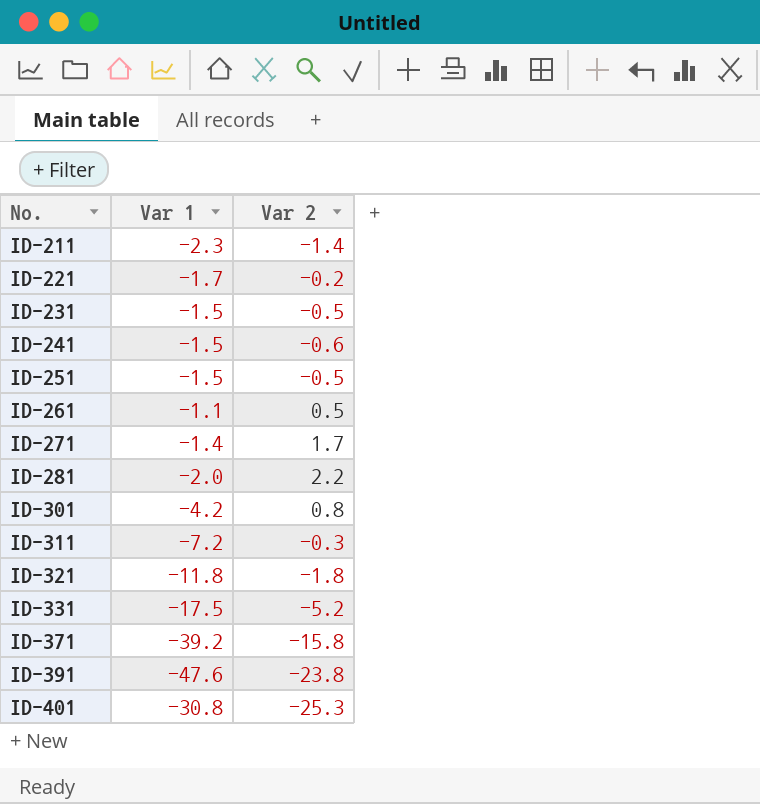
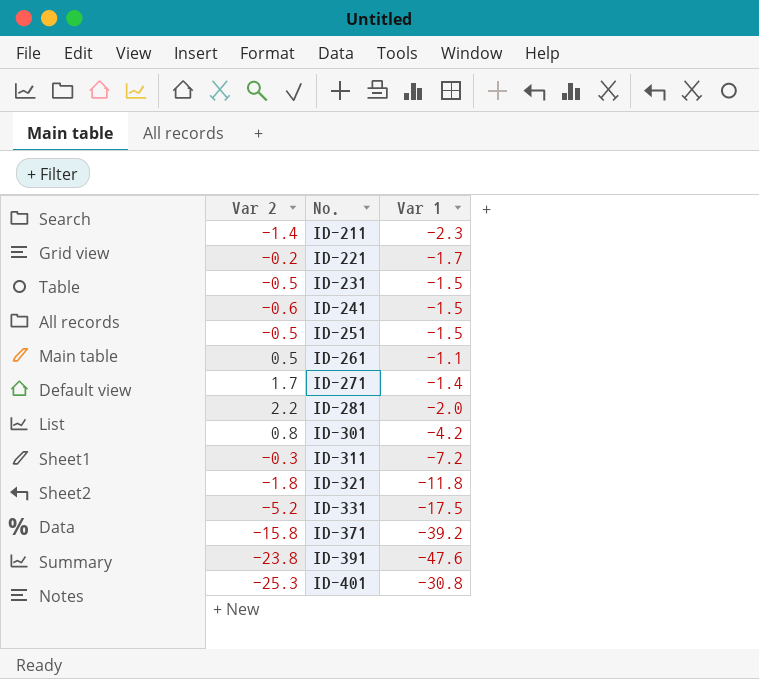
column Var 2 | position: 3 -> 1

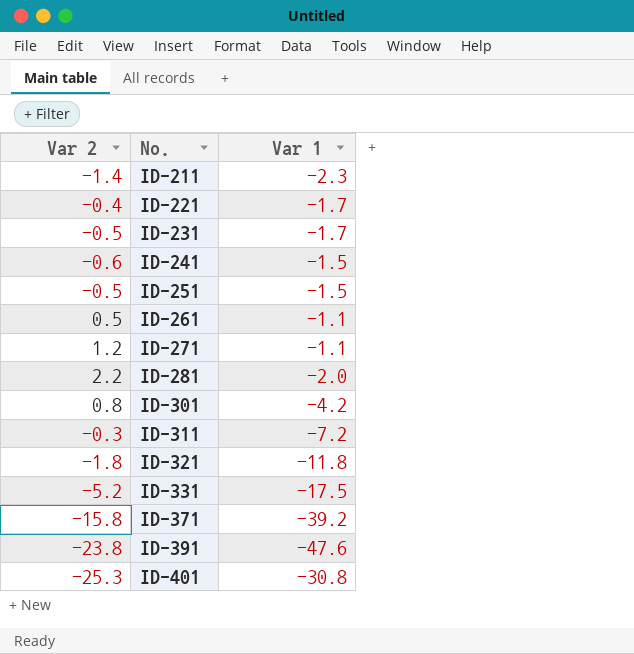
ID-221 | Var 2: -0.2 -> -0.4
ID-231 | Var 1: -1.5 -> -1.7
ID-271 | Var 2: 1.7 -> 1.2
ID-271 | Var 1: -1.4 -> -1.1

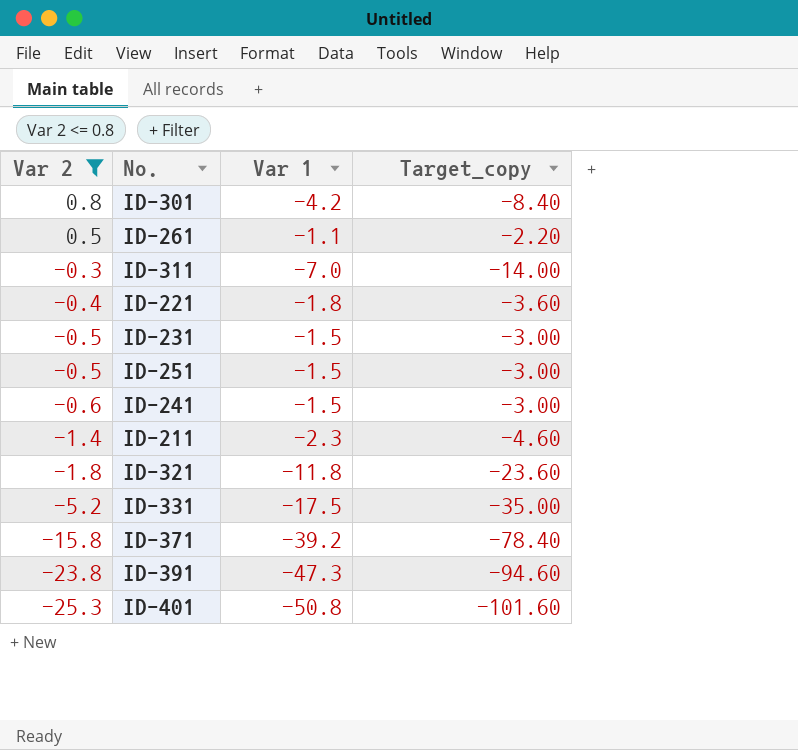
filter: none -> Var 2 <= 0.8
row order: No. ascending -> Var 2 descending
column Target_copy | formula: none -> [Var 1] * 2
ID-311 | Var 1: -7.2 -> -7.0
ID-221 | Var 1: -1.7 -> -1.8
ID-231 | Var 1: -1.7 -> -1.5
ID-391 | Var 1: -47.6 -> -47.3
ID-401 | Var 1: -30.8 -> -50.8

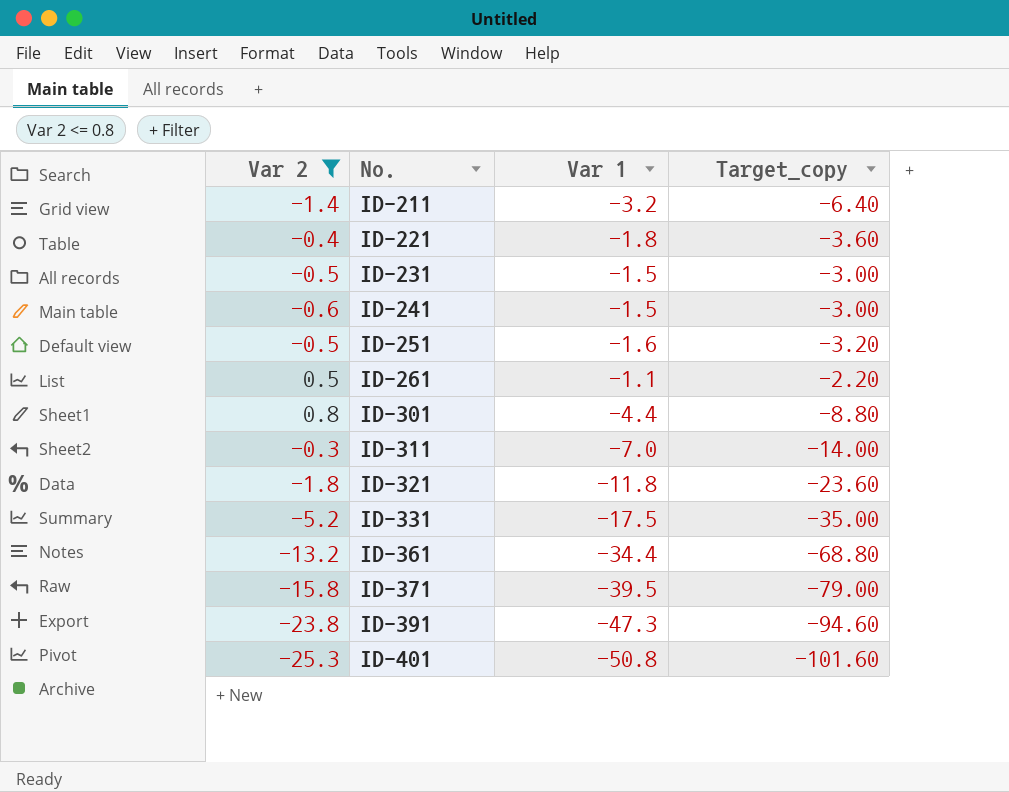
row order: Var 2 descending -> No. ascending
ID-211 | Var 1: -2.3 -> -3.2
ID-211 | Target_copy: -4.60 -> -6.40
ID-251 | Var 1: -1.5 -> -1.6
ID-251 | Target_copy: -3.00 -> -3.20
ID-301 | Var 1: -4.2 -> -4.4
ID-301 | Target_copy: -8.40 -> -8.80
row ID-361: none -> -13.2 | -34.4 | -68.80
ID-371 | Var 1: -39.2 -> -39.5
ID-371 | Target_copy: -78.40 -> -79.00

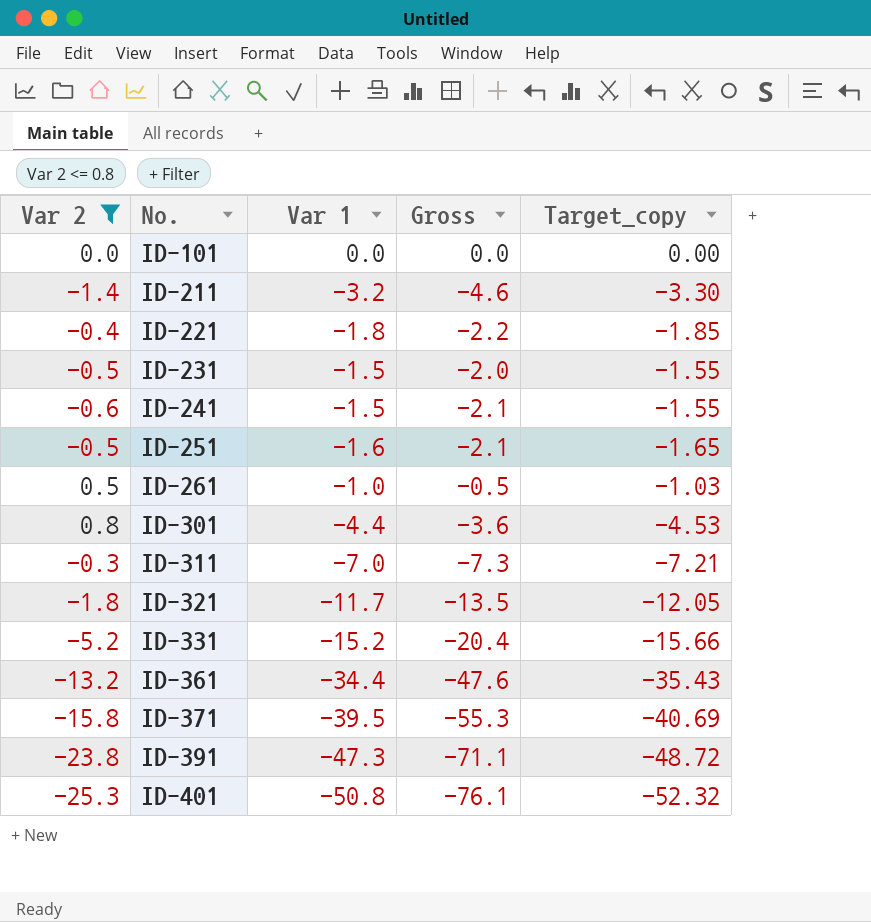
column Gross | formula: none -> [Var 2] + [Var 1]
column Target_copy | formula: [Var 1] * 2 -> [Var 1] * 1.03
row ID-101: none -> 0.0 | 0.0 | 0.0 | 0.00
ID-261 | Var 1: -1.1 -> -1.0
ID-321 | Var 1: -11.8 -> -11.7
ID-331 | Var 1: -17.5 -> -15.2

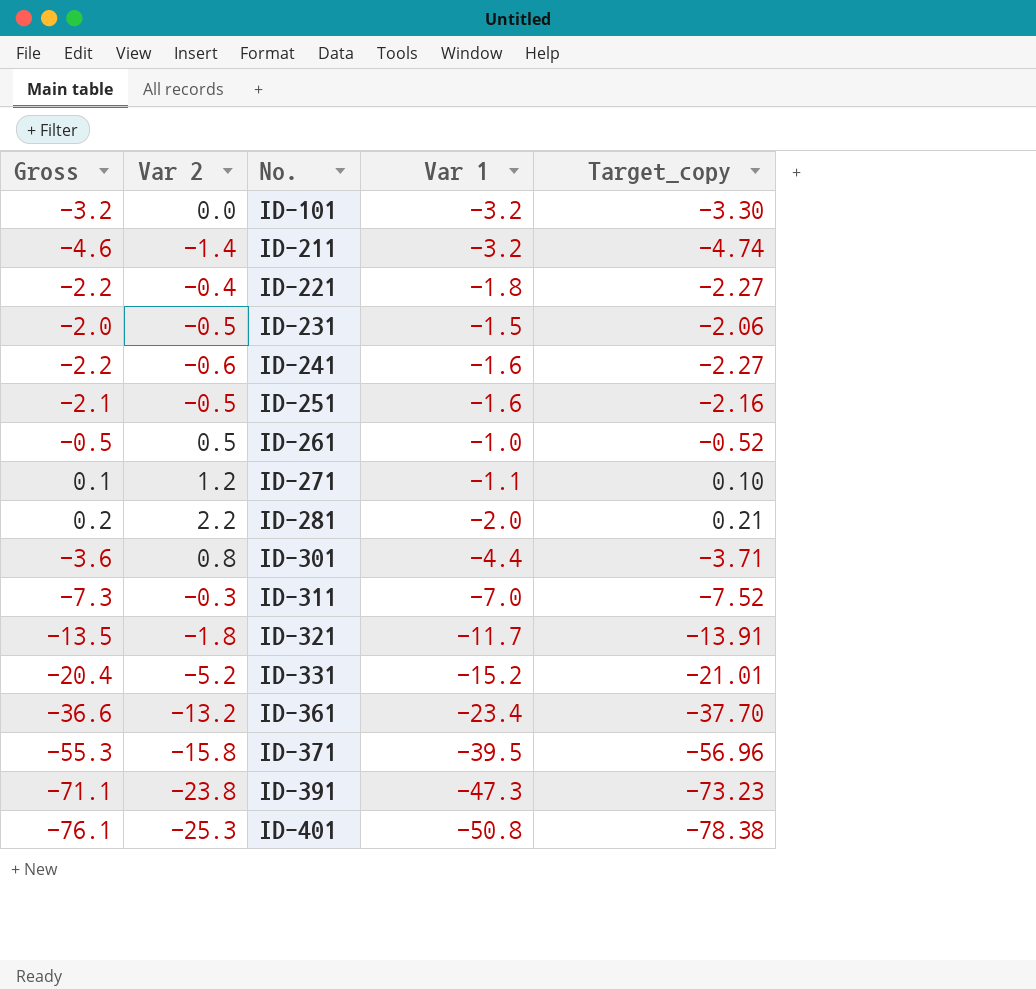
filter: Var 2 <= 0.8 -> none
column Gross | position: 4 -> 1
column Target_copy | formula: [Var 1] * 1.03 -> [Gross] * 1.03
ID-101 | Gross: 0.0 -> -3.2
ID-101 | Var 1: 0.0 -> -3.2
ID-241 | Gross: -2.1 -> -2.2
ID-241 | Var 1: -1.5 -> -1.6
ID-361 | Gross: -47.6 -> -36.6
ID-361 | Var 1: -34.4 -> -23.4

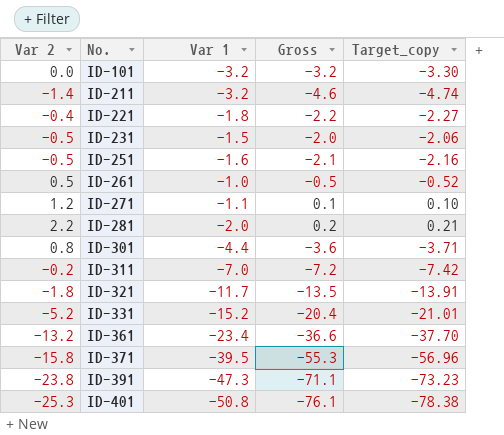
column Gross | position: 1 -> 4
row ID-241: -2.2 | -0.6 | -1.6 | -2.27 -> none
ID-311 | Var 2: -0.3 -> -0.2
ID-311 | Gross: -7.3 -> -7.2
ID-311 | Target_copy: -7.52 -> -7.42

